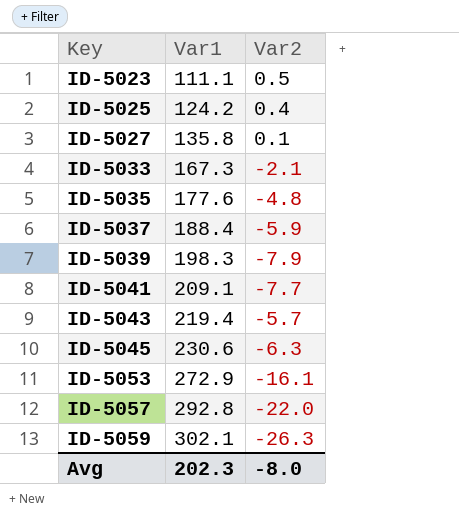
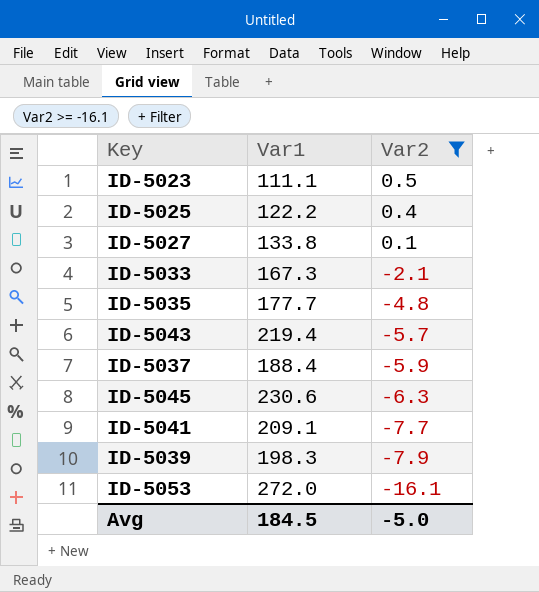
filter: none -> Var2 >= -16.1
row order: Key ascending -> Var2 descending
ID-5025 | Var1: 124.2 -> 122.2
ID-5027 | Var1: 135.8 -> 133.8
ID-5035 | Var1: 177.6 -> 177.7
ID-5053 | Var1: 272.9 -> 272.0
Avg | Var1: 202.3 -> 184.5
Avg | Var2: -8.0 -> -5.0

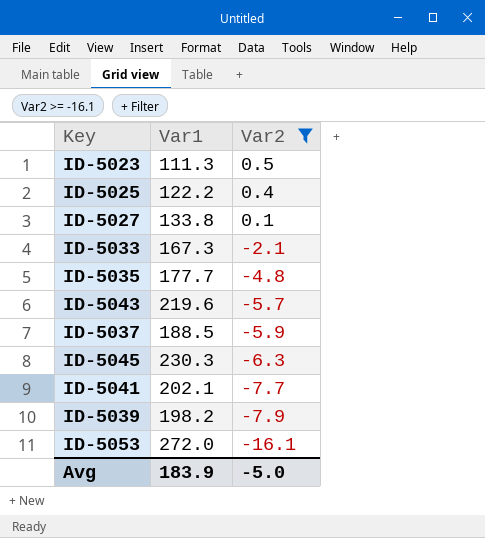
ID-5023 | Var1: 111.1 -> 111.3
ID-5043 | Var1: 219.4 -> 219.6
ID-5037 | Var1: 188.4 -> 188.5
ID-5045 | Var1: 230.6 -> 230.3
ID-5041 | Var1: 209.1 -> 202.1
ID-5039 | Var1: 198.3 -> 198.2
Avg | Var1: 184.5 -> 183.9

